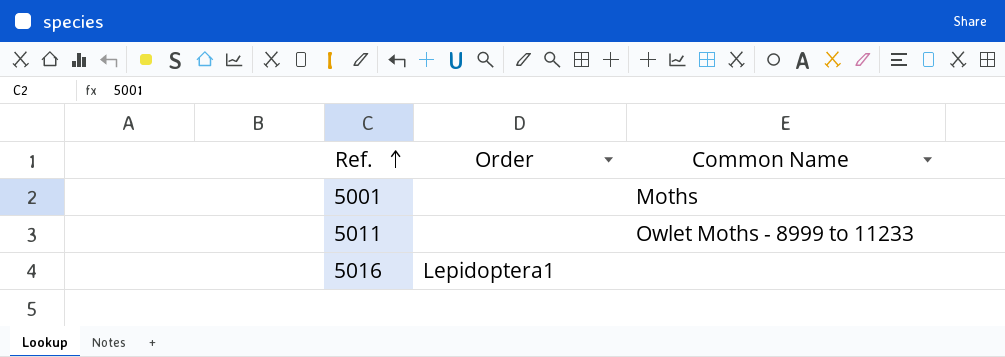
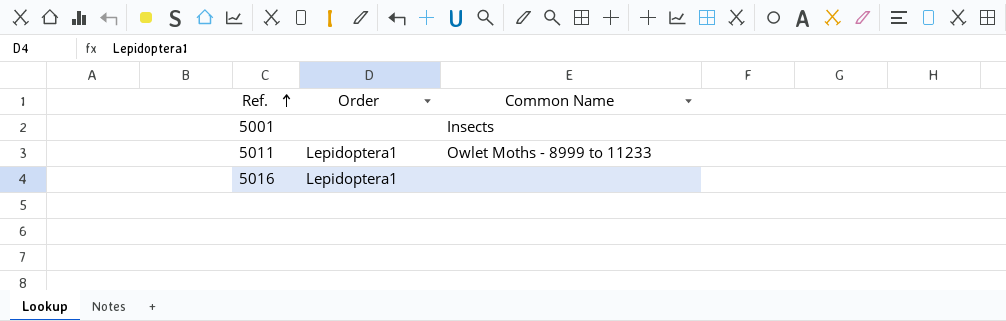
5001 | Common Name: Moths -> Insects
5011 | Order: none -> Lepidoptera1

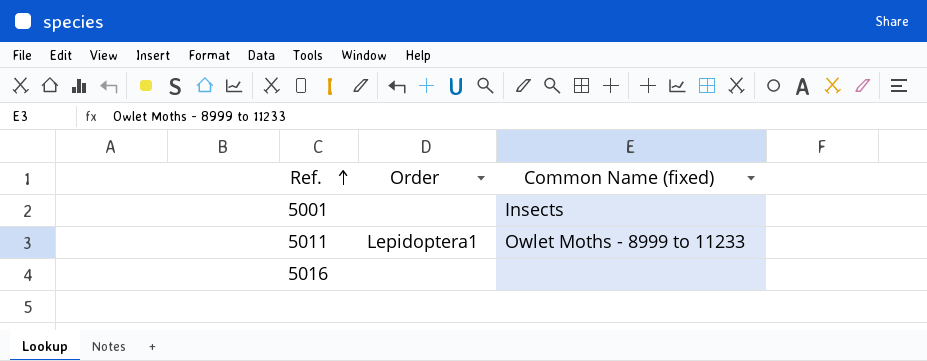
column name: Common Name -> Common Name (fixed)
5016 | Order: Lepidoptera1 -> none

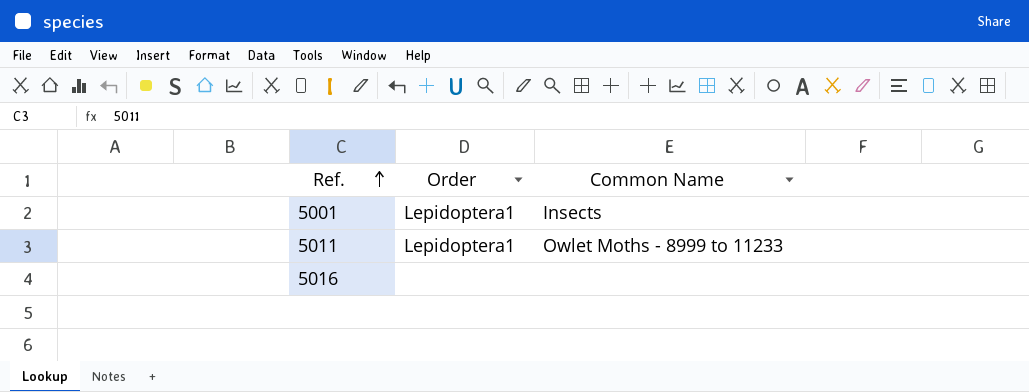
column name: Common Name (fixed) -> Common Name
5001 | Order: none -> Lepidoptera1

